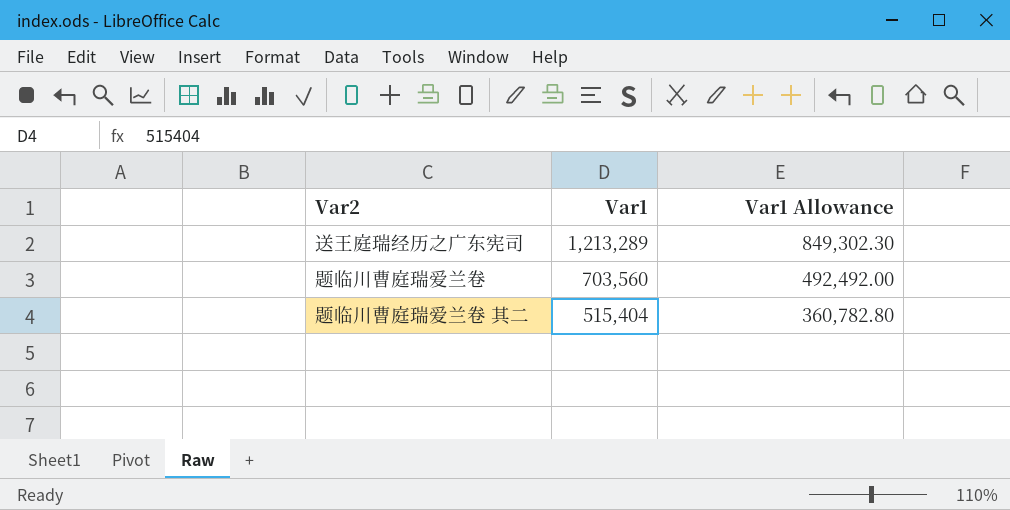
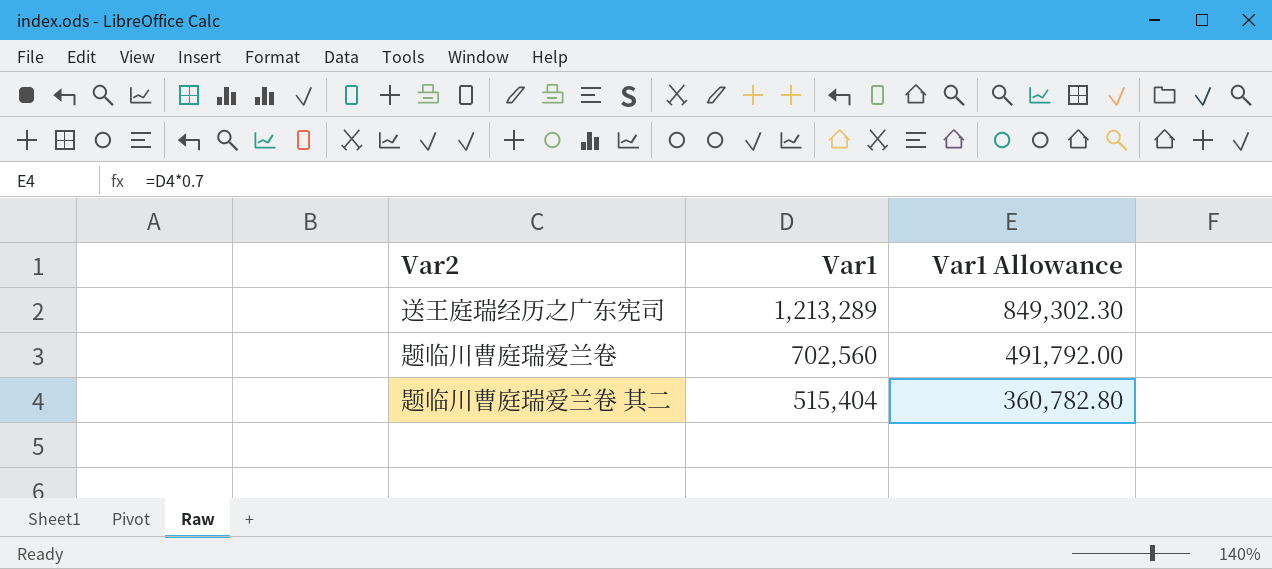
题临川曹庭瑞爱兰卷 | Var1: 703,560 -> 702,560
题临川曹庭瑞爱兰卷 | Var1 Allowance: 492,492.00 -> 491,792.00

